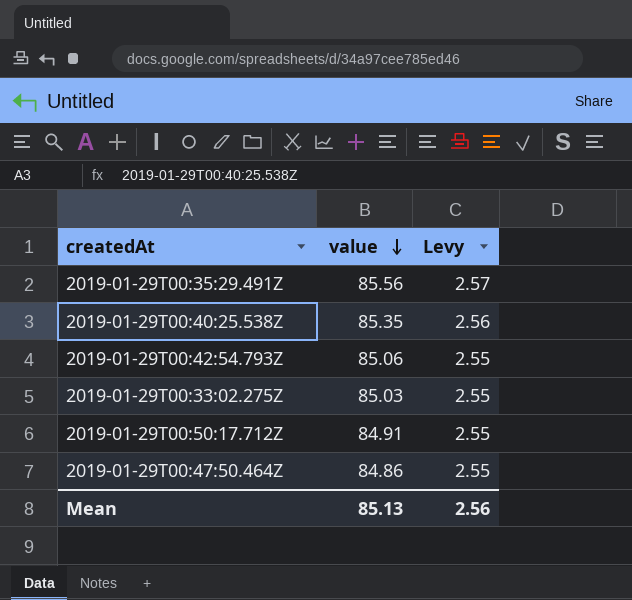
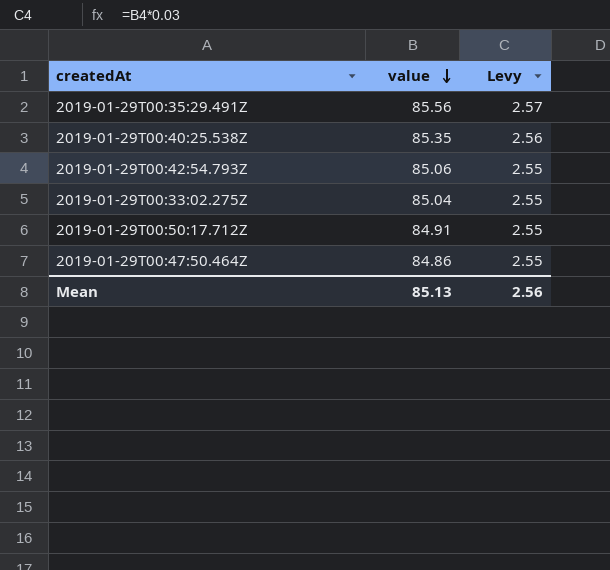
2019-01-29T00:33:02.275Z | value: 85.03 -> 85.04

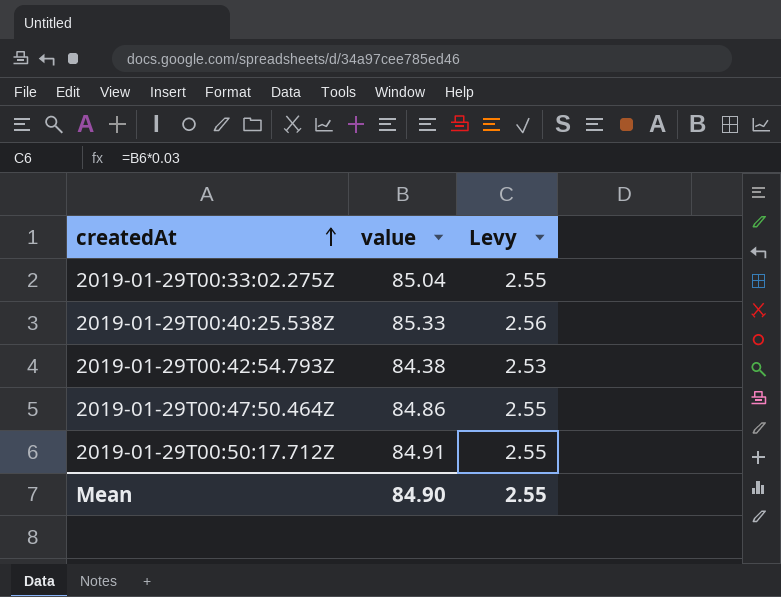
row order: value descending -> createdAt ascending
row 2019-01-29T00:35:29.491Z: 85.56 | 2.57 -> none
2019-01-29T00:40:25.538Z | value: 85.35 -> 85.33
2019-01-29T00:42:54.793Z | value: 85.06 -> 84.38
2019-01-29T00:42:54.793Z | Levy: 2.55 -> 2.53
Mean | value: 85.13 -> 84.90
Mean | Levy: 2.56 -> 2.55

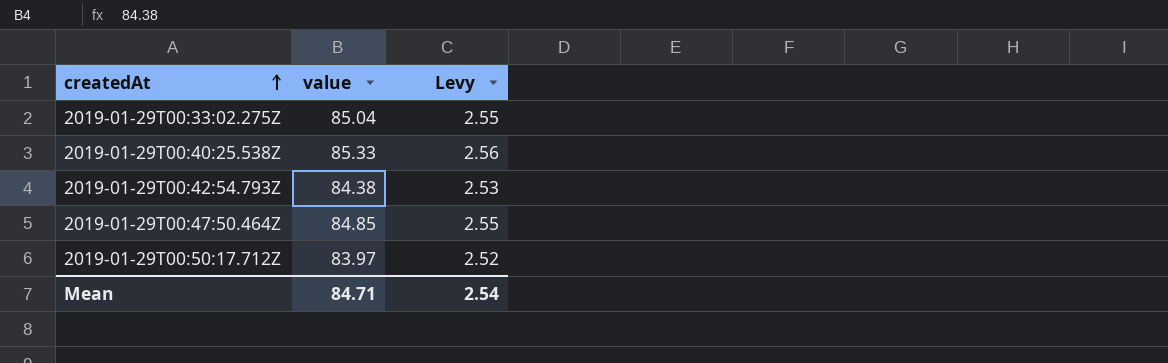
2019-01-29T00:47:50.464Z | value: 84.86 -> 84.85
2019-01-29T00:50:17.712Z | value: 84.91 -> 83.97
2019-01-29T00:50:17.712Z | Levy: 2.55 -> 2.52
Mean | value: 84.90 -> 84.71
Mean | Levy: 2.55 -> 2.54

